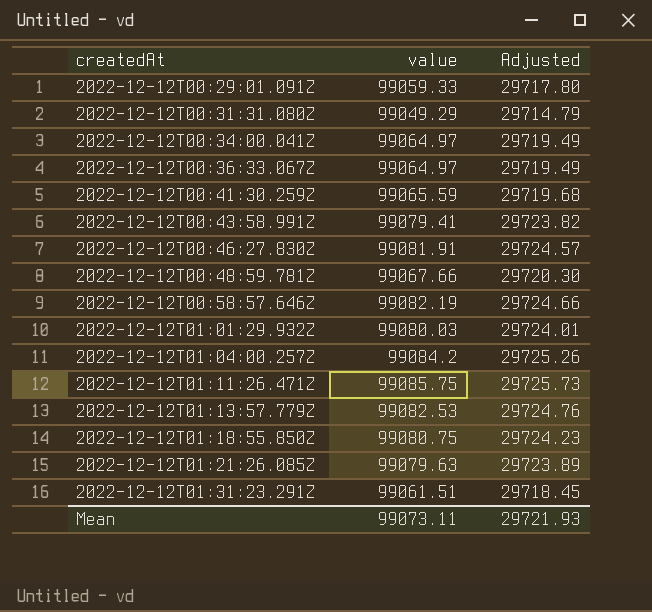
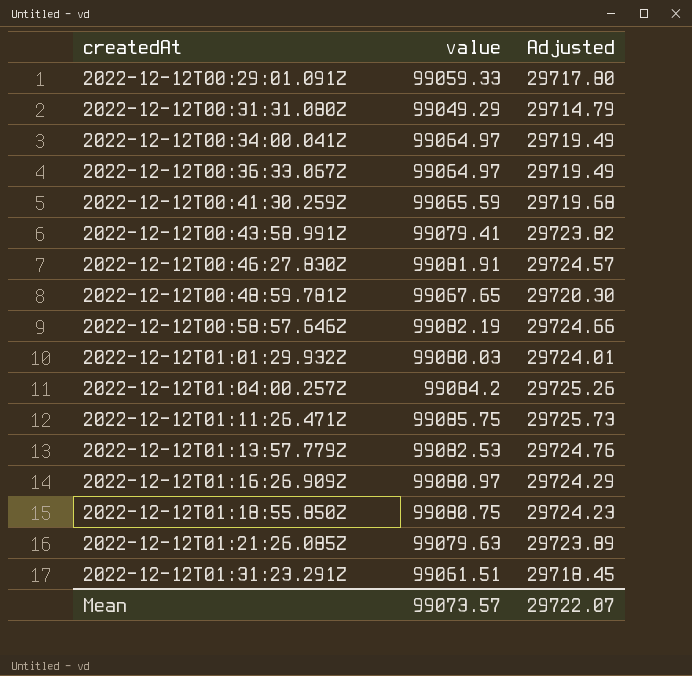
2022-12-12T00:48:59.781Z | value: 99067.66 -> 99067.65
row 2022-12-12T01:16:26.909Z: none -> 99080.97 | 29724.29
Mean | value: 99073.11 -> 99073.57
Mean | Adjusted: 29721.93 -> 29722.07

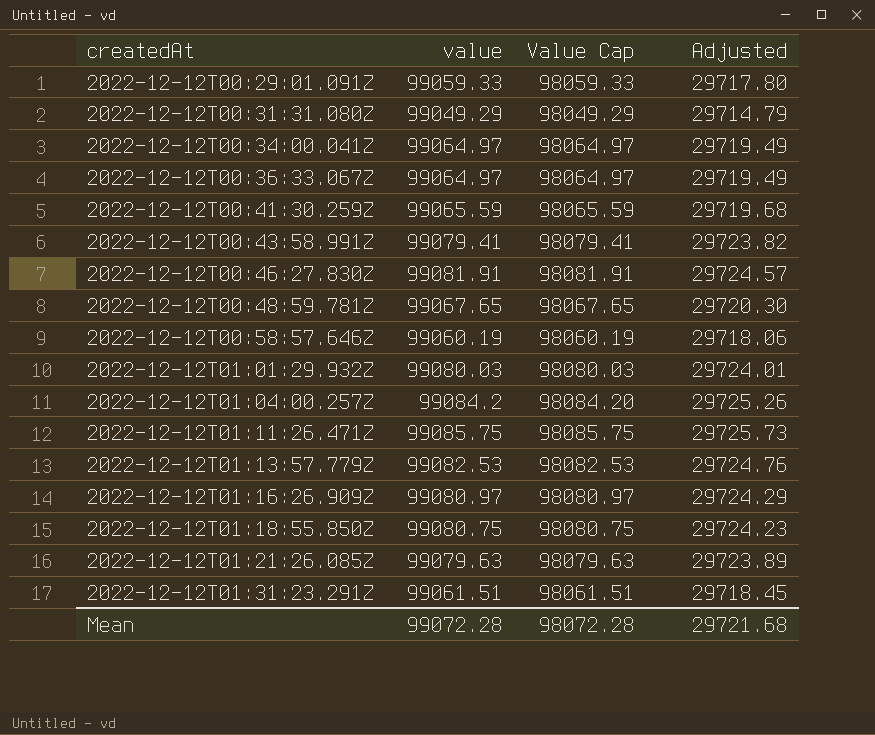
column Value Cap | formula: none -> [value] - 1000
2022-12-12T00:58:57.646Z | value: 99082.19 -> 99060.19
2022-12-12T00:58:57.646Z | Adjusted: 29724.66 -> 29718.06
Mean | value: 99073.57 -> 99072.28
Mean | Adjusted: 29722.07 -> 29721.68

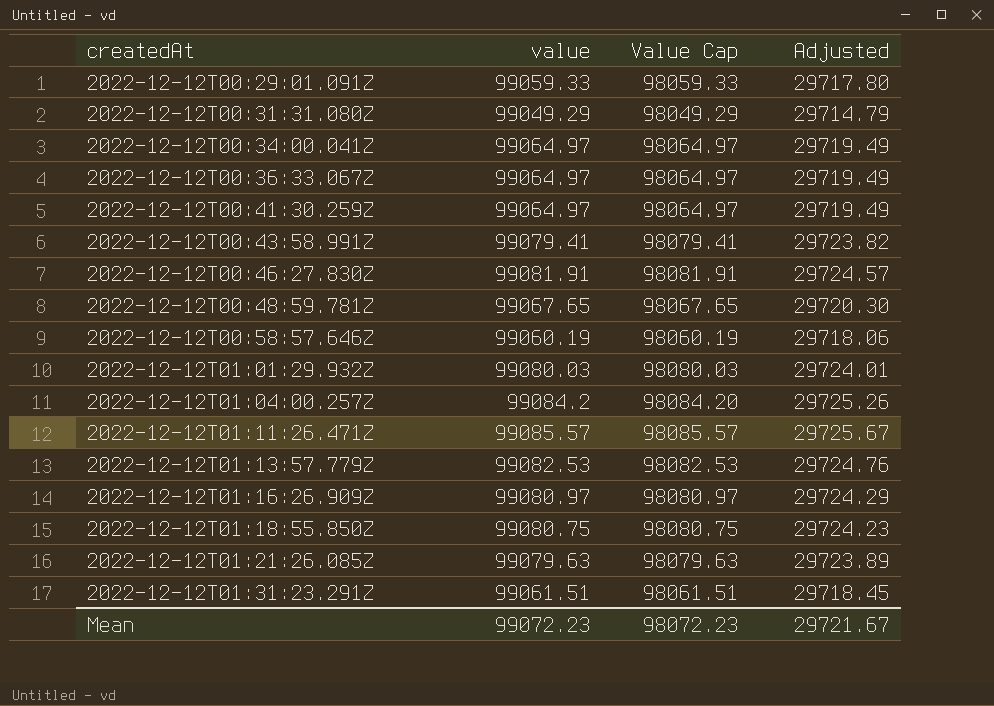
2022-12-12T00:41:30.259Z | value: 99065.59 -> 99064.97
2022-12-12T00:41:30.259Z | Value Cap: 98065.59 -> 98064.97
2022-12-12T00:41:30.259Z | Adjusted: 29719.68 -> 29719.49
2022-12-12T01:11:26.471Z | value: 99085.75 -> 99085.57
2022-12-12T01:11:26.471Z | Value Cap: 98085.75 -> 98085.57
2022-12-12T01:11:26.471Z | Adjusted: 29725.73 -> 29725.67
Mean | value: 99072.28 -> 99072.23
Mean | Value Cap: 98072.28 -> 98072.23
Mean | Adjusted: 29721.68 -> 29721.67

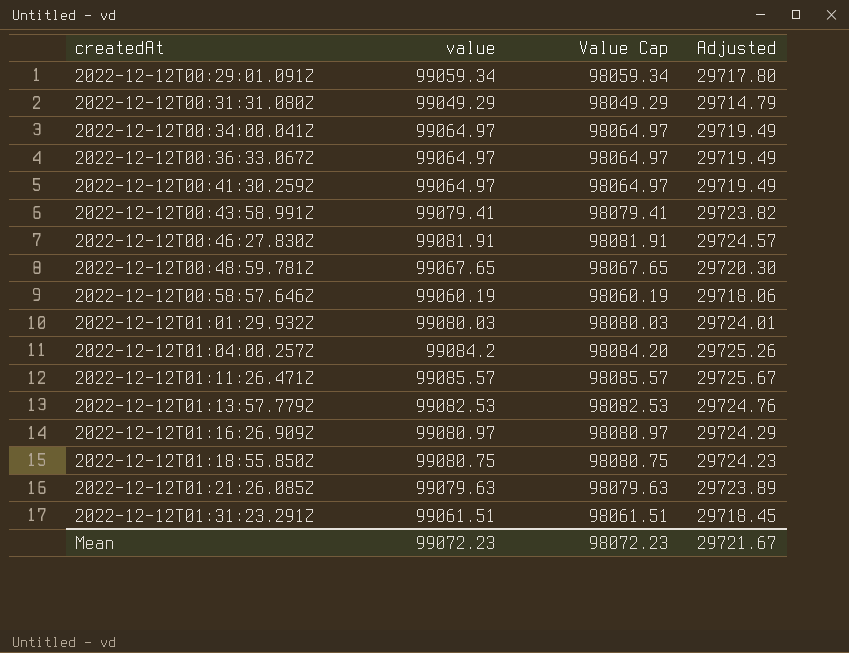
2022-12-12T00:29:01.091Z | value: 99059.33 -> 99059.34
2022-12-12T00:29:01.091Z | Value Cap: 98059.33 -> 98059.34

